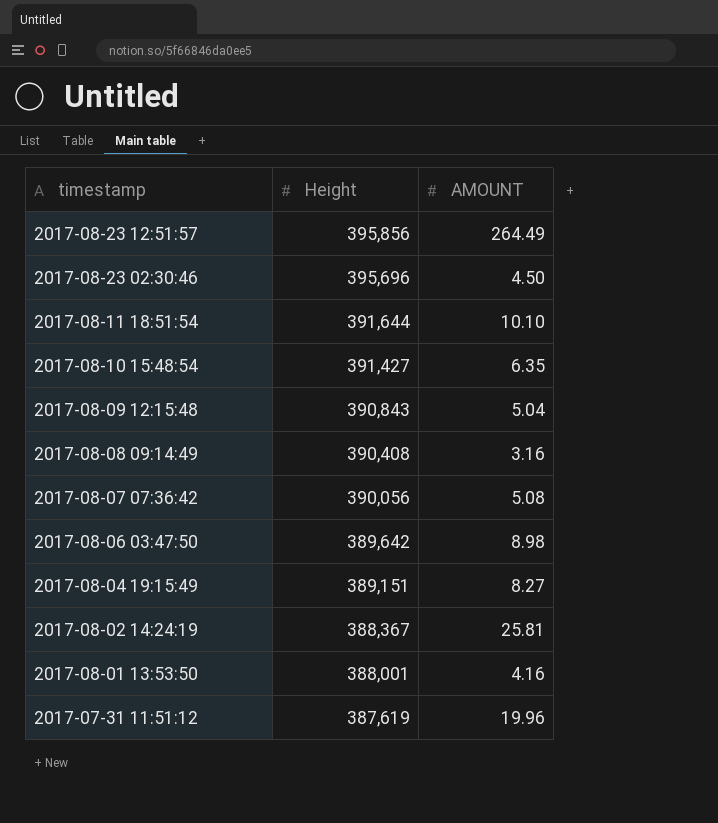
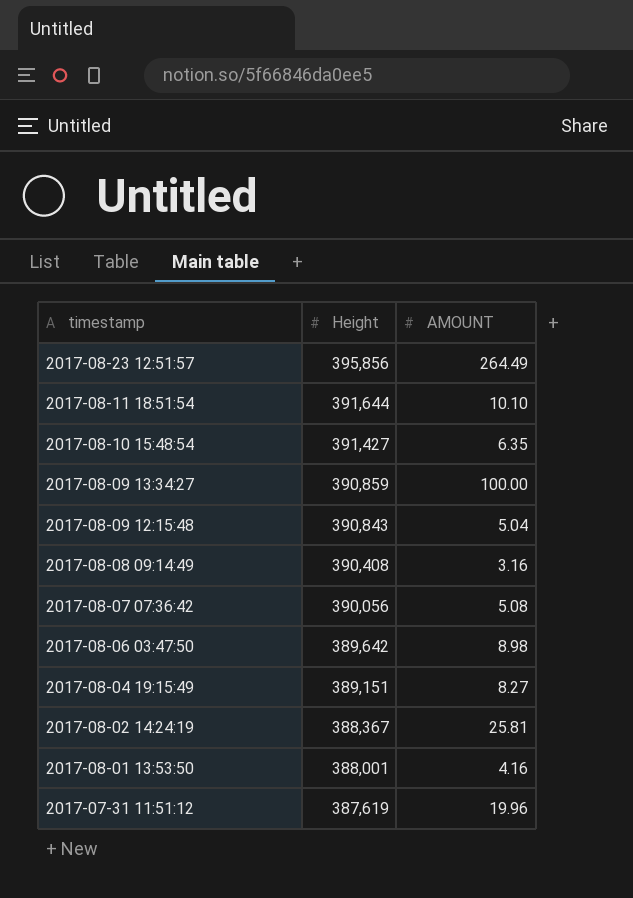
row 2017-08-23 02:30:46: 395,696 | 4.50 -> none
row 2017-08-09 13:34:27: none -> 390,859 | 100.00

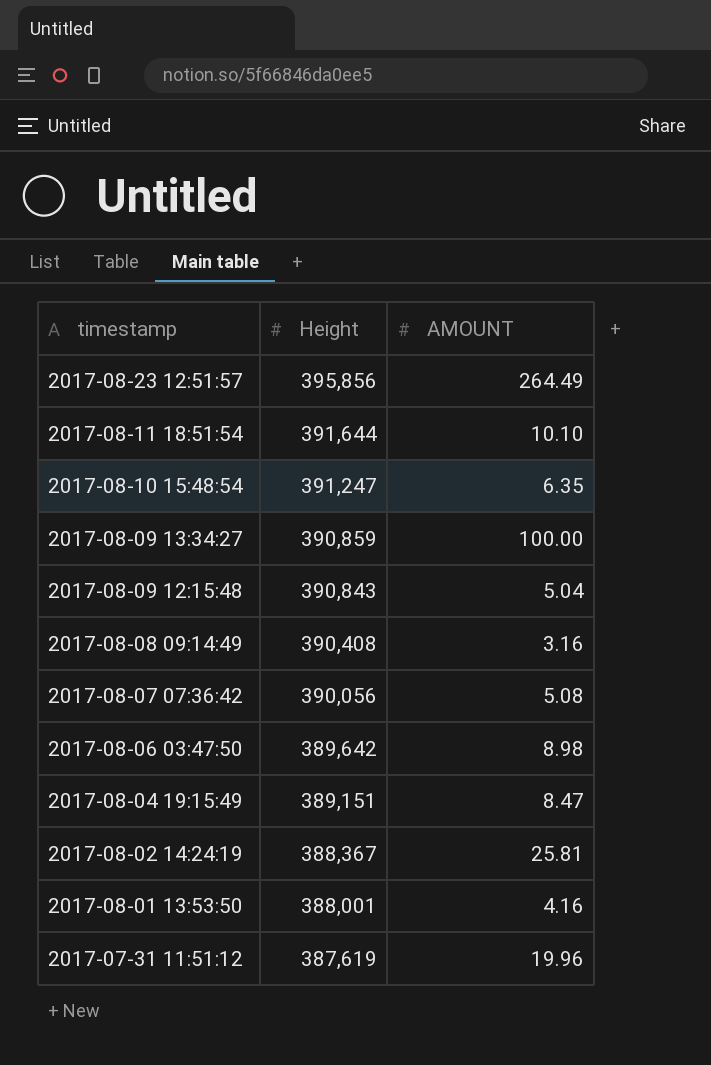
2017-08-10 15:48:54 | Height: 391,427 -> 391,247
2017-08-04 19:15:49 | AMOUNT: 8.27 -> 8.47

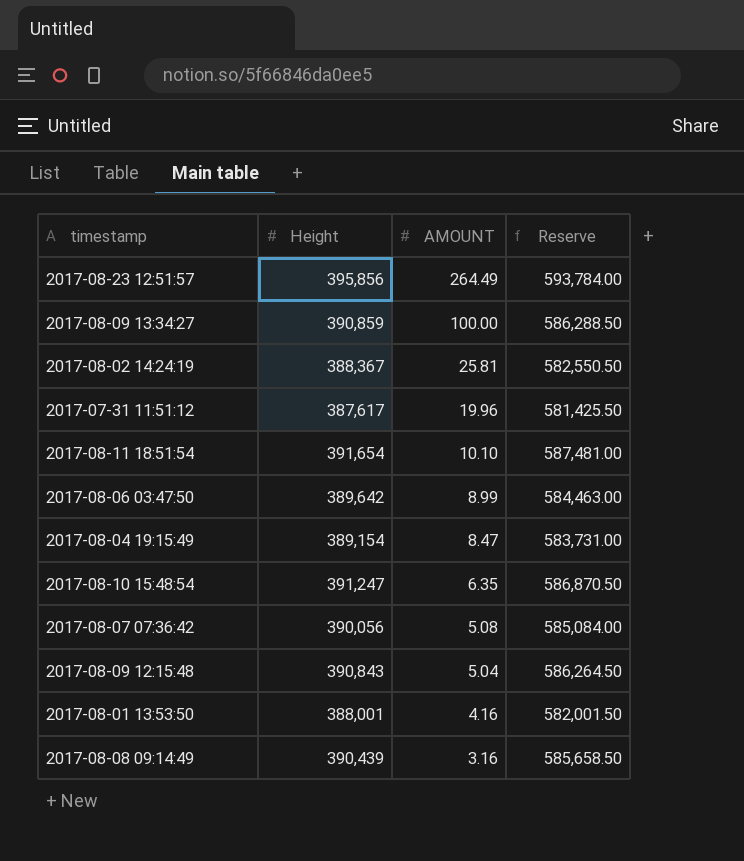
row order: timestamp descending -> AMOUNT descending
column Reserve | formula: none -> [Height] * 1.5
2017-07-31 11:51:12 | Height: 387,619 -> 387,617
2017-08-11 18:51:54 | Height: 391,644 -> 391,654
2017-08-06 03:47:50 | AMOUNT: 8.98 -> 8.99
2017-08-04 19:15:49 | Height: 389,151 -> 389,154
2017-08-08 09:14:49 | Height: 390,408 -> 390,439

